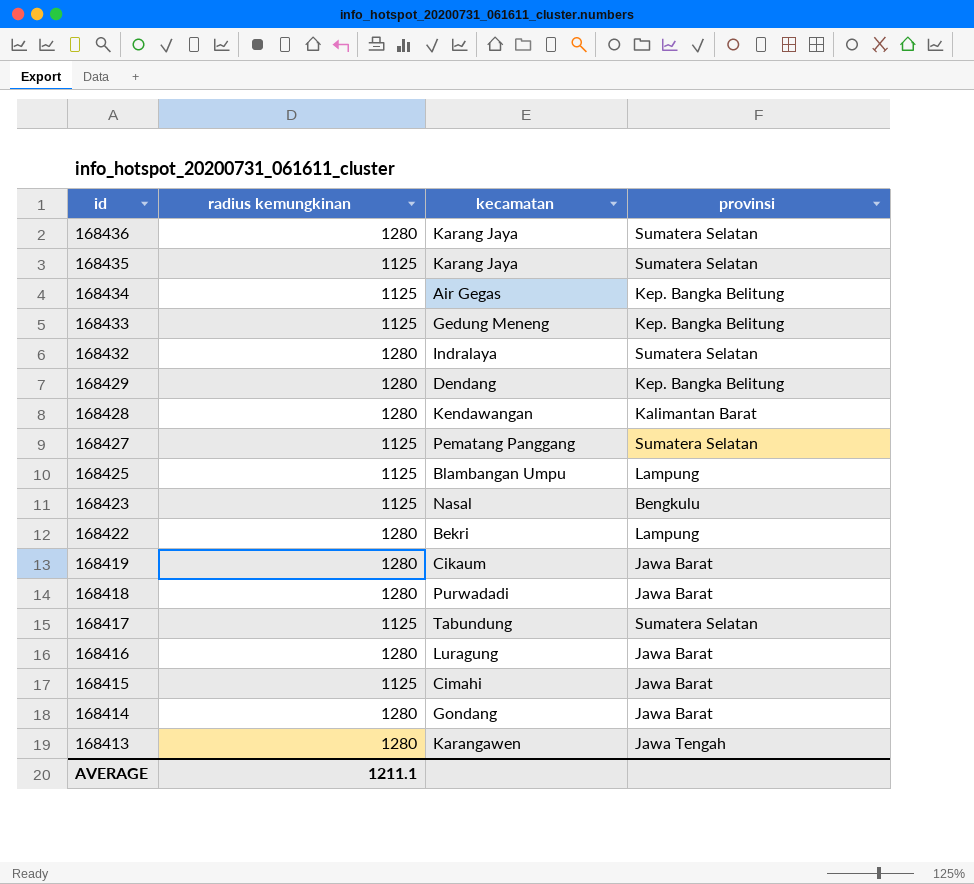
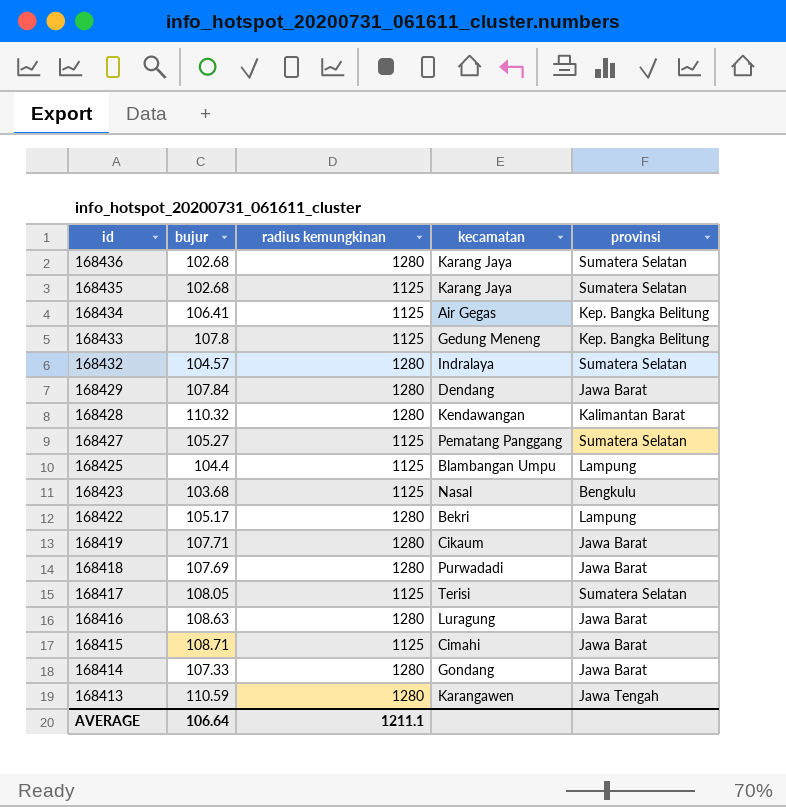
column bujur | position: none -> 2
168429 | provinsi: Kep. Bangka Belitung -> Jawa Barat
168417 | kecamatan: Tabundung -> Terisi

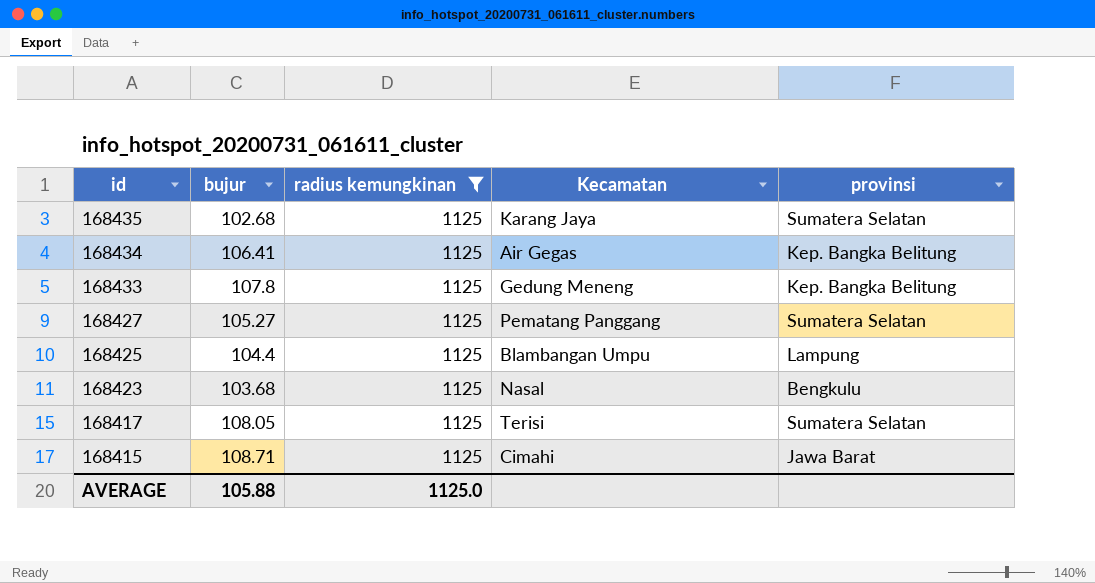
filter: none -> radius kemungkinan = 1125
column name: kecamatan -> Kecamatan
AVERAGE | bujur: 106.64 -> 105.88
AVERAGE | radius kemungkinan: 1211.1 -> 1125.0

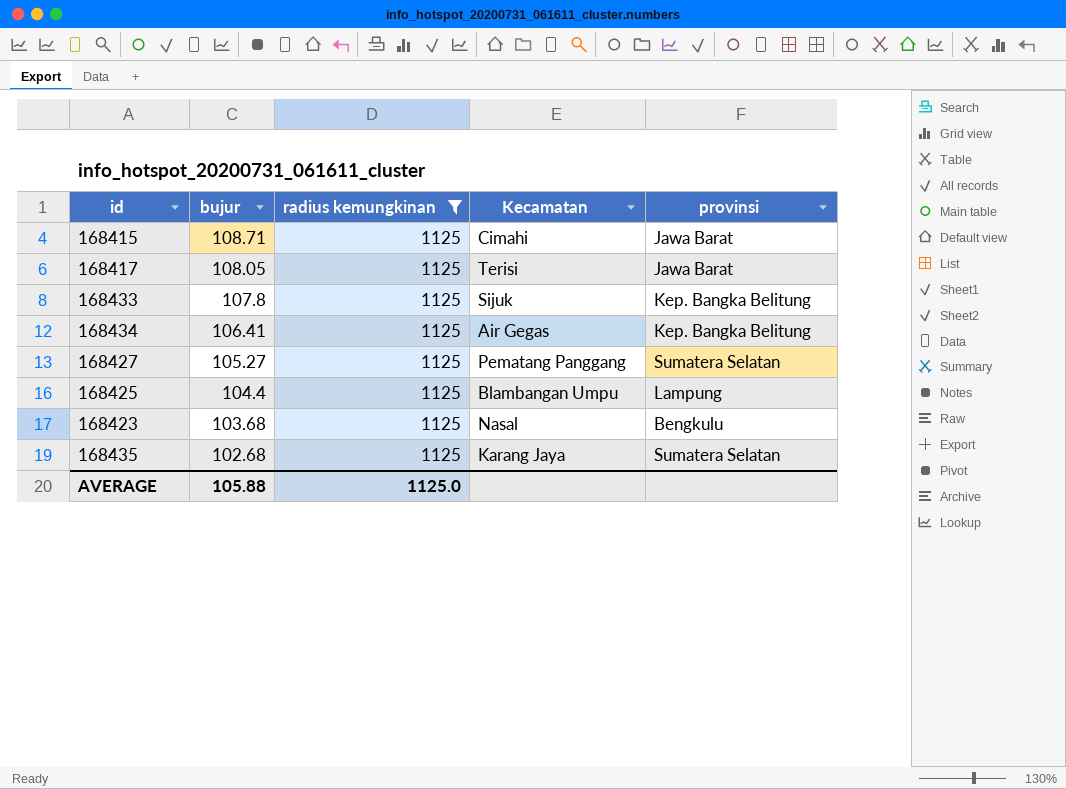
row order: id descending -> bujur descending
168417 | provinsi: Sumatera Selatan -> Jawa Barat
168433 | Kecamatan: Gedung Meneng -> Sijuk

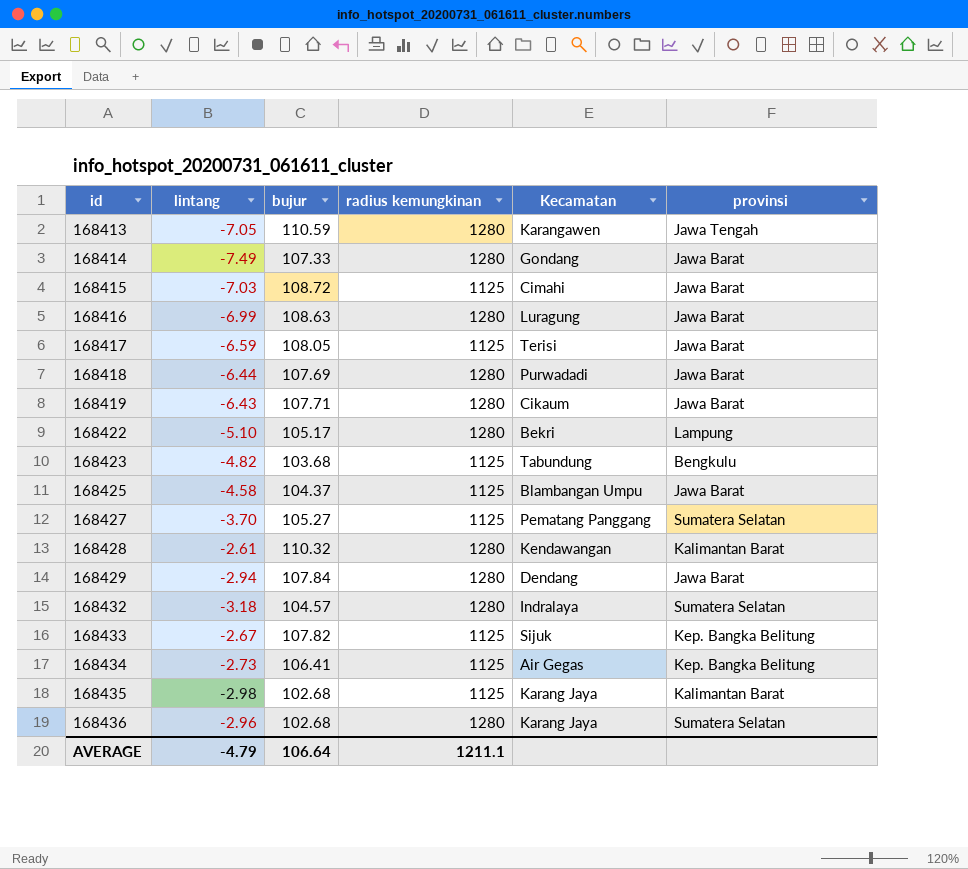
filter: radius kemungkinan = 1125 -> none
row order: bujur descending -> id ascending
column lintang | position: none -> 2
168415 | bujur: 108.71 -> 108.72
168423 | Kecamatan: Nasal -> Tabundung
168425 | bujur: 104.4 -> 104.37
168425 | provinsi: Lampung -> Jawa Barat
168433 | bujur: 107.8 -> 107.82
168435 | provinsi: Sumatera Selatan -> Kalimantan Barat
AVERAGE | bujur: 105.88 -> 106.64
AVERAGE | radius kemungkinan: 1125.0 -> 1211.1

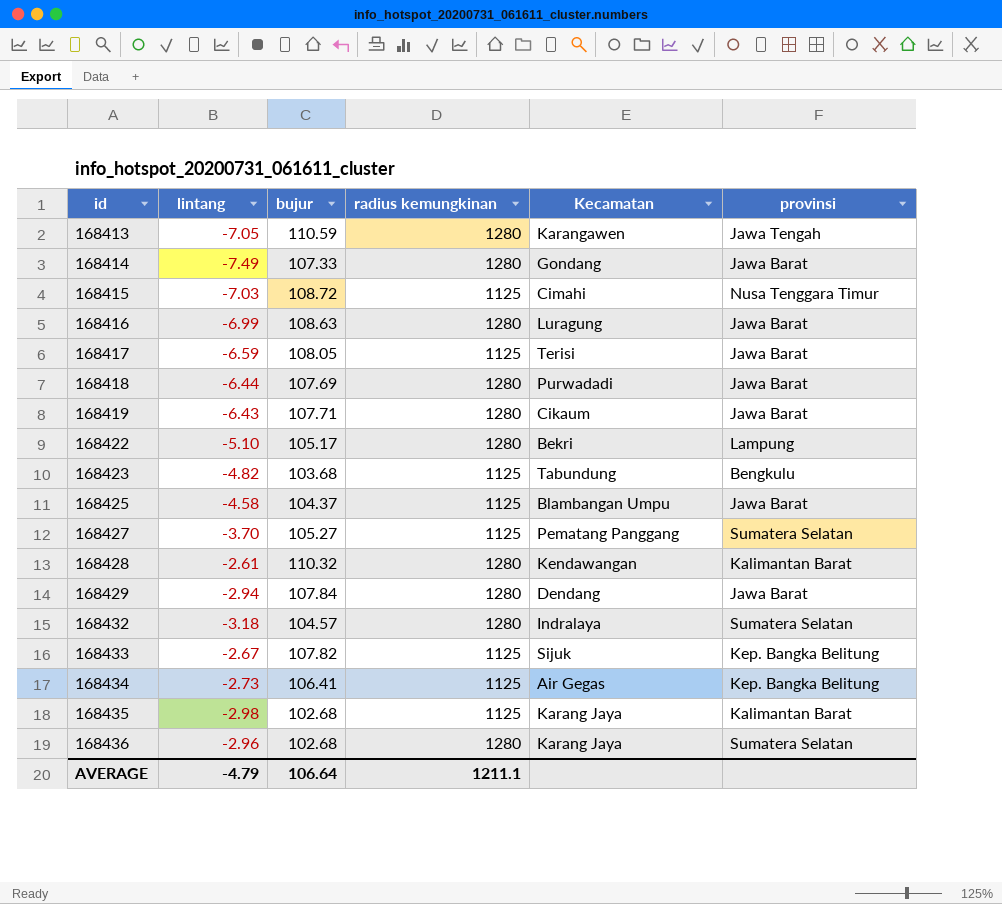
168415 | provinsi: Jawa Barat -> Nusa Tenggara Timur

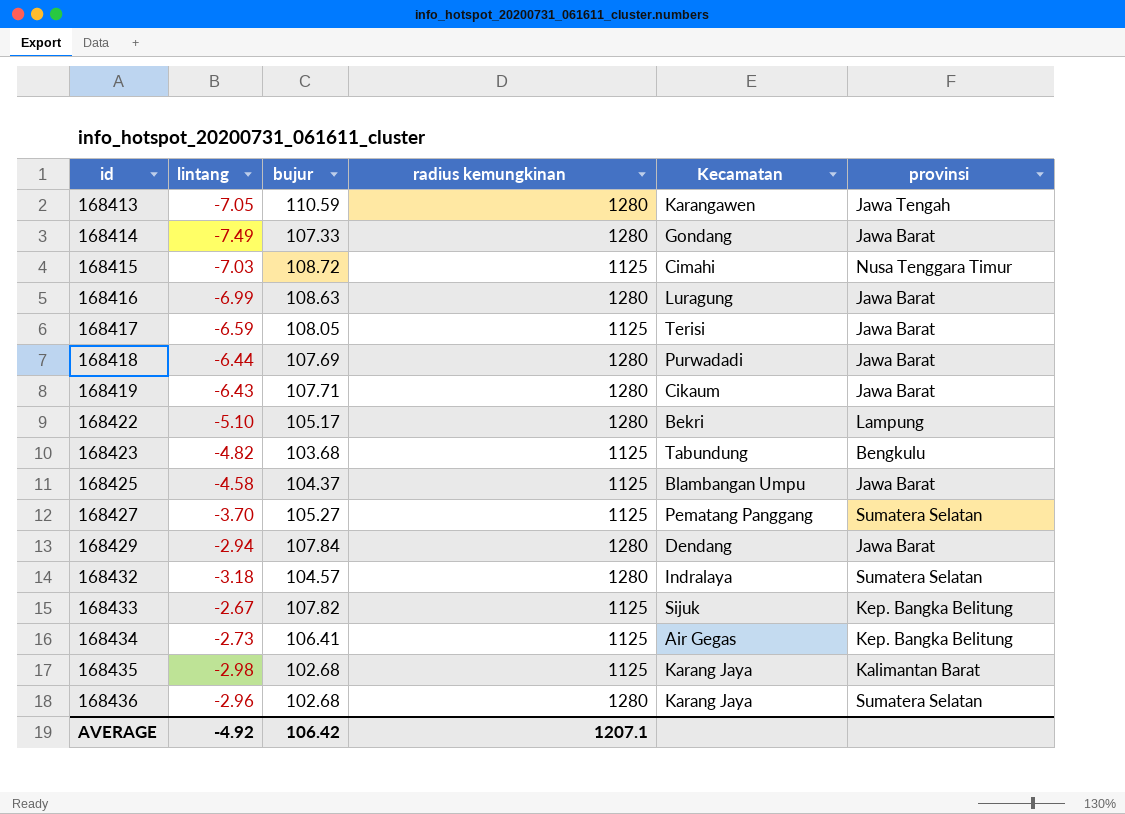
row 168428: -2.61 | 110.32 | 1280 | Kendawangan | Kalimantan Barat -> none
AVERAGE | lintang: -4.79 -> -4.92
AVERAGE | bujur: 106.64 -> 106.42
AVERAGE | radius kemungkinan: 1211.1 -> 1207.1

